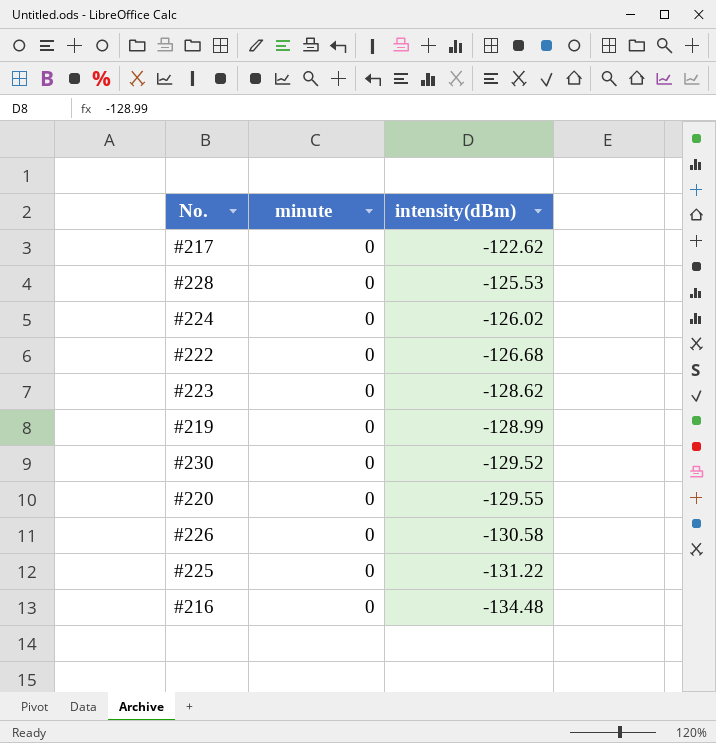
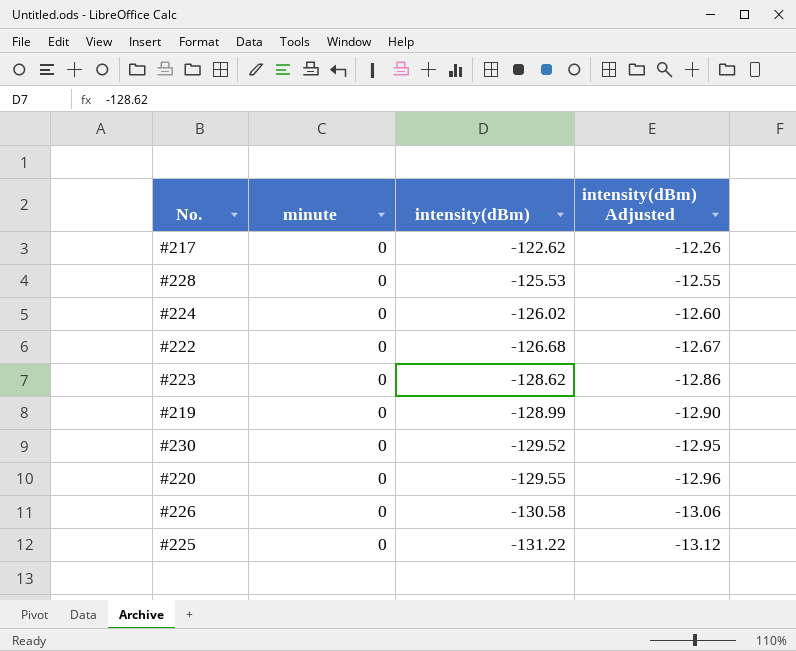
column intensity(dBm) Adjusted | formula: none -> [intensity(dBm)] * 0.1
row #216: 0 | -134.48 -> none

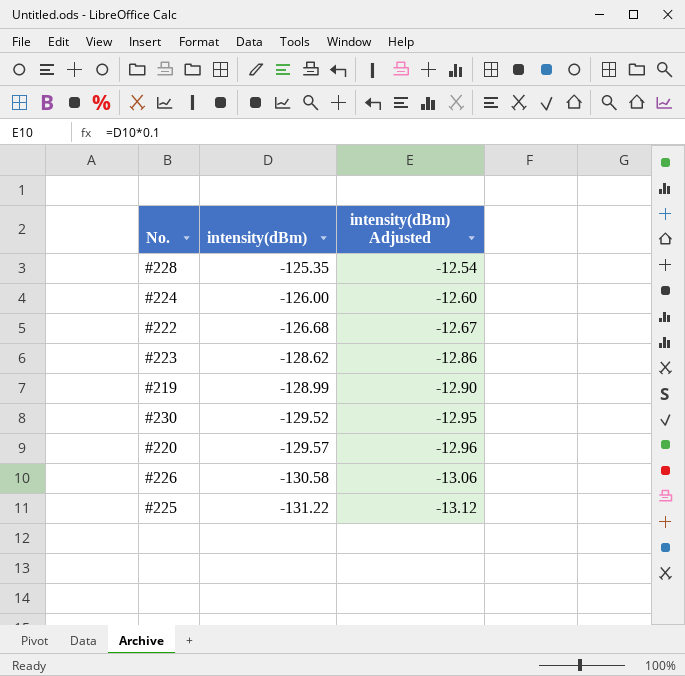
column minute | position: 2 -> none
row #217: 0 | -122.62 | -12.26 -> none
#228 | intensity(dBm): -125.53 -> -125.35
#228 | intensity(dBm) Adjusted: -12.55 -> -12.54
#224 | intensity(dBm): -126.02 -> -126.00
#220 | intensity(dBm): -129.55 -> -129.57

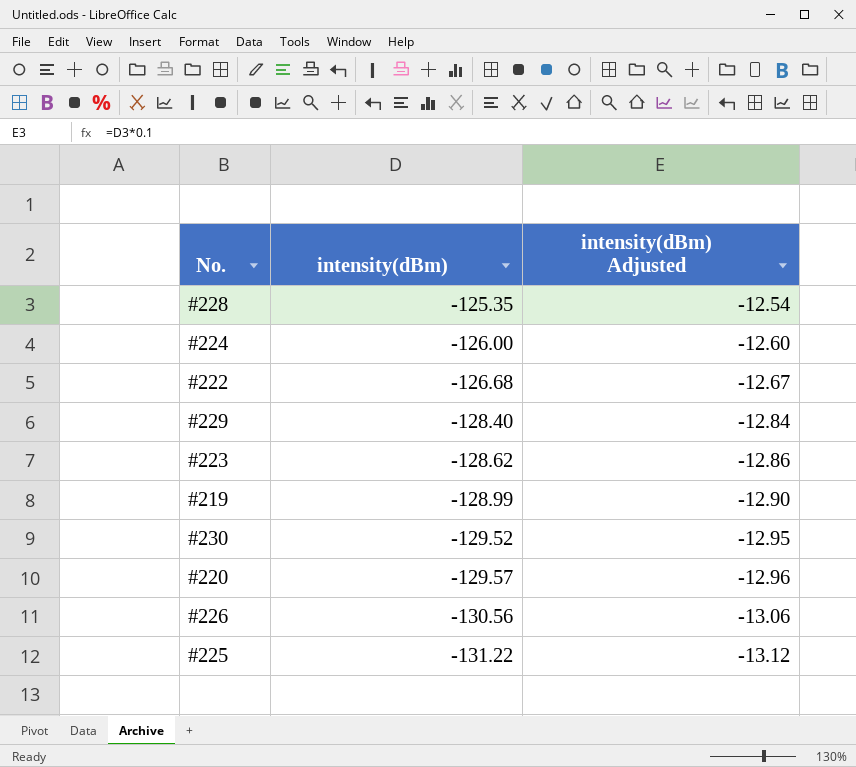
row #229: none -> -128.40 | -12.84
#226 | intensity(dBm): -130.58 -> -130.56

